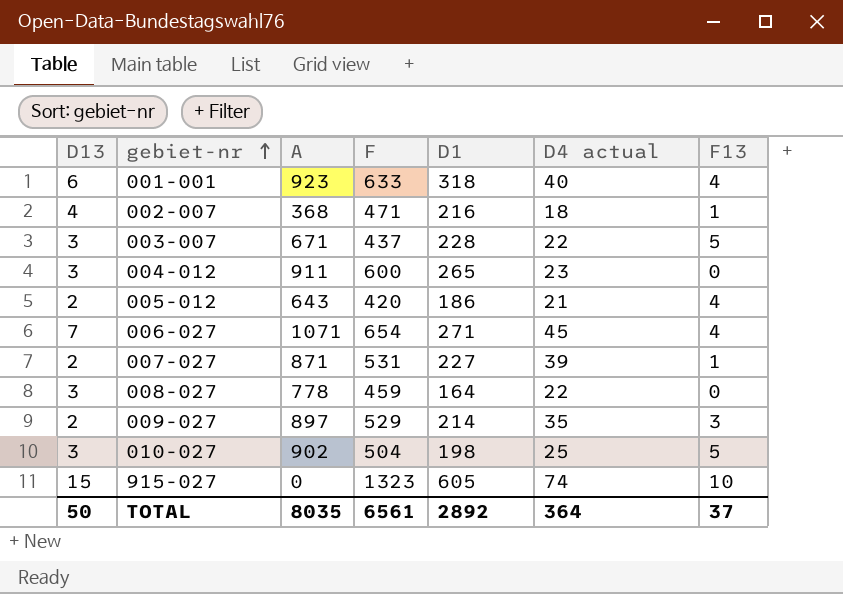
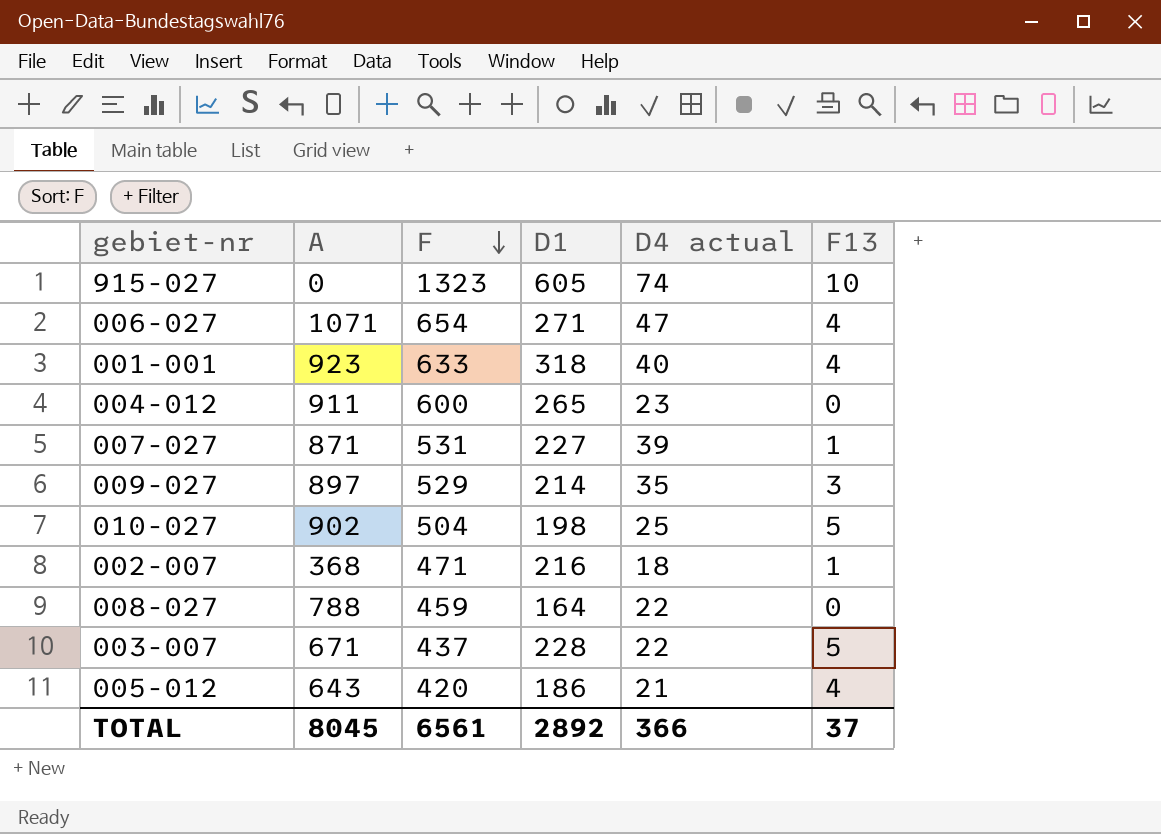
row order: gebiet-nr ascending -> F descending
column D13 | position: 1 -> none
006-027 | D4 actual: 45 -> 47
008-027 | A: 778 -> 788
TOTAL | A: 8035 -> 8045
TOTAL | D4 actual: 364 -> 366

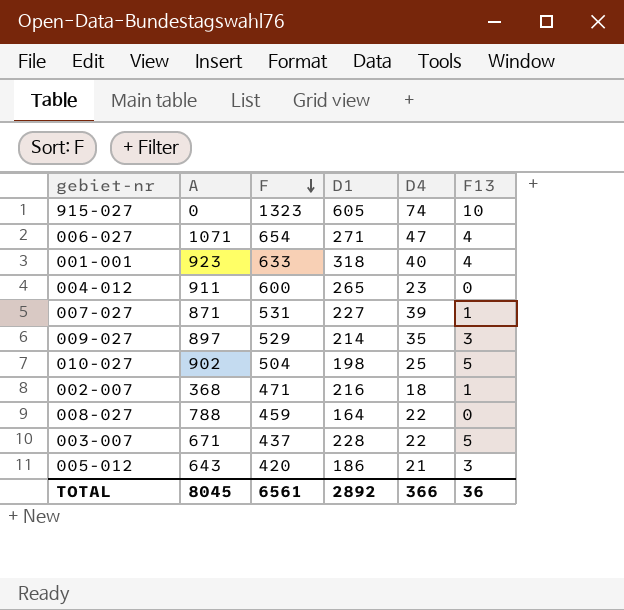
column name: D4 actual -> D4
005-012 | F13: 4 -> 3
TOTAL | F13: 37 -> 36

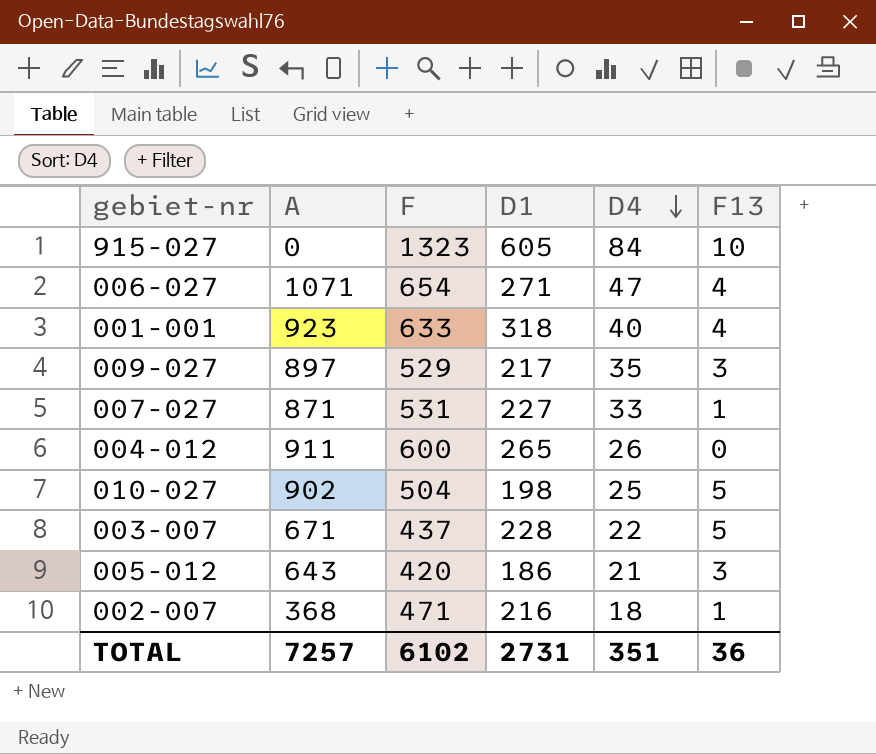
row order: F descending -> D4 descending
row 008-027: 788 | 459 | 164 | 22 | 0 -> none
915-027 | D4: 74 -> 84
009-027 | D1: 214 -> 217
007-027 | D4: 39 -> 33
004-012 | D4: 23 -> 26
TOTAL | A: 8045 -> 7257
TOTAL | F: 6561 -> 6102
TOTAL | D1: 2892 -> 2731
TOTAL | D4: 366 -> 351

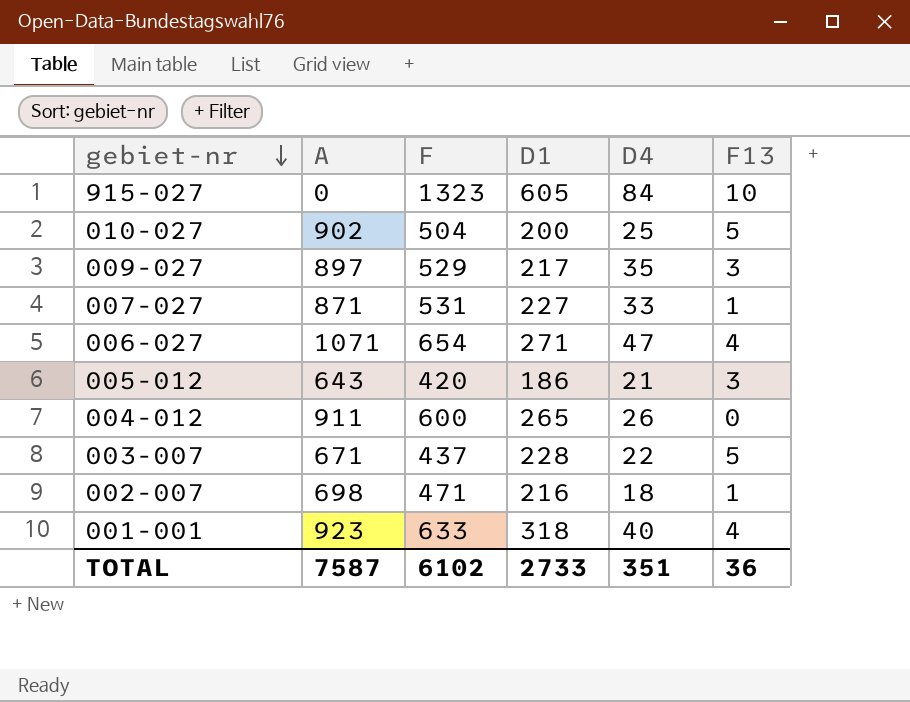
row order: D4 descending -> gebiet-nr descending
010-027 | D1: 198 -> 200
002-007 | A: 368 -> 698
TOTAL | A: 7257 -> 7587
TOTAL | D1: 2731 -> 2733

